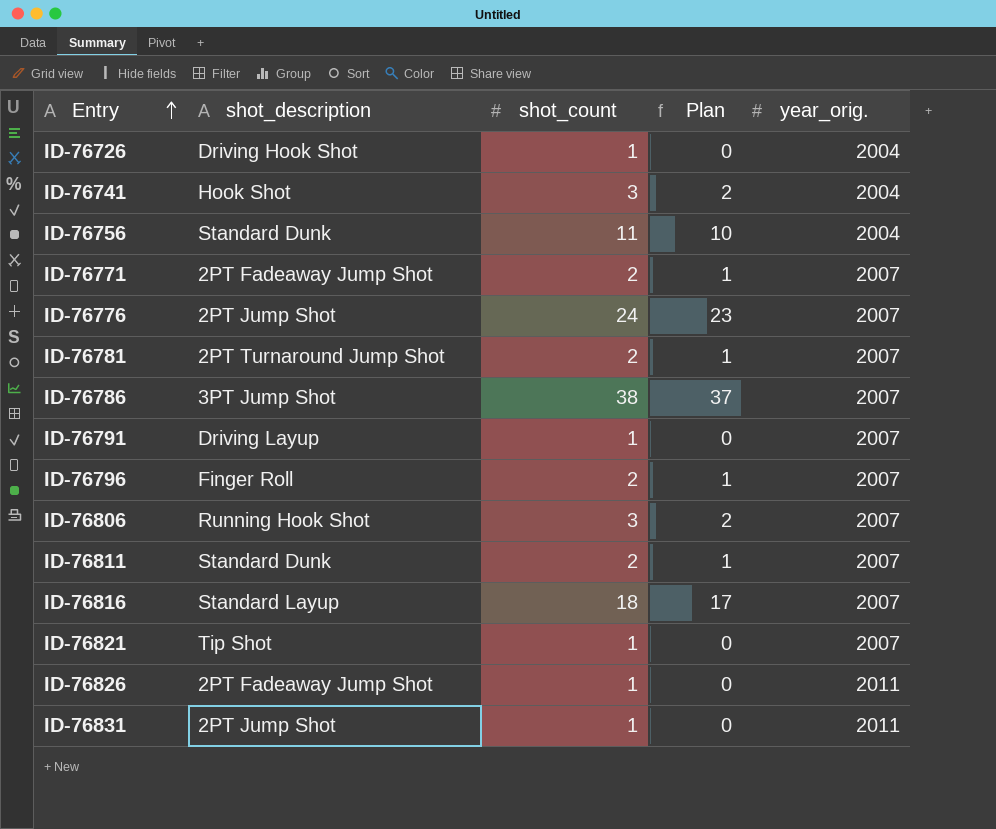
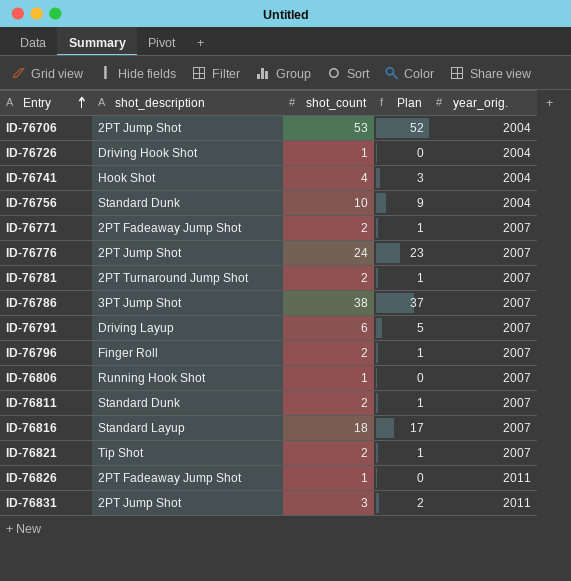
row ID-76706: none -> 2PT Jump Shot | 53 | 52 | 2004
ID-76741 | shot_count: 3 -> 4
ID-76741 | Plan: 2 -> 3
ID-76756 | shot_count: 11 -> 10
ID-76756 | Plan: 10 -> 9
ID-76791 | shot_count: 1 -> 6
ID-76791 | Plan: 0 -> 5
ID-76806 | shot_count: 3 -> 1
ID-76806 | Plan: 2 -> 0
ID-76821 | shot_count: 1 -> 2
ID-76821 | Plan: 0 -> 1
ID-76831 | shot_count: 1 -> 3
ID-76831 | Plan: 0 -> 2

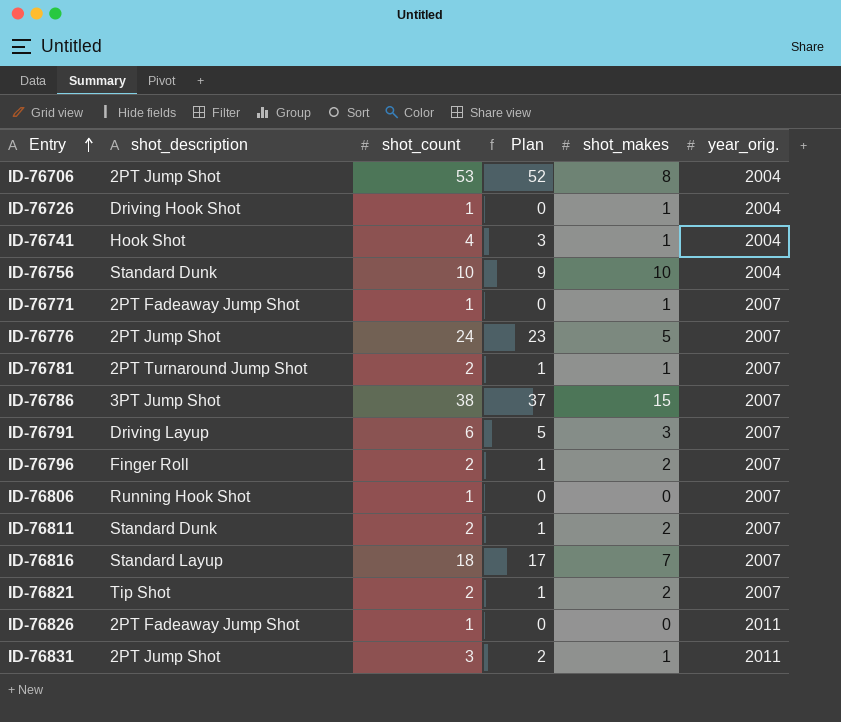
column shot_makes | position: none -> 5
ID-76771 | shot_count: 2 -> 1
ID-76771 | Plan: 1 -> 0

